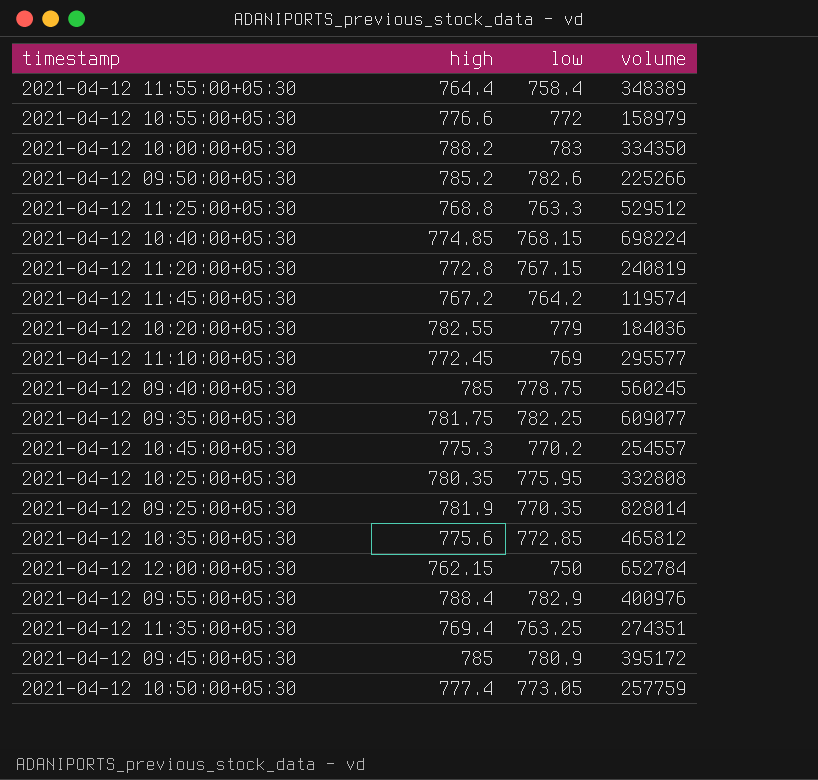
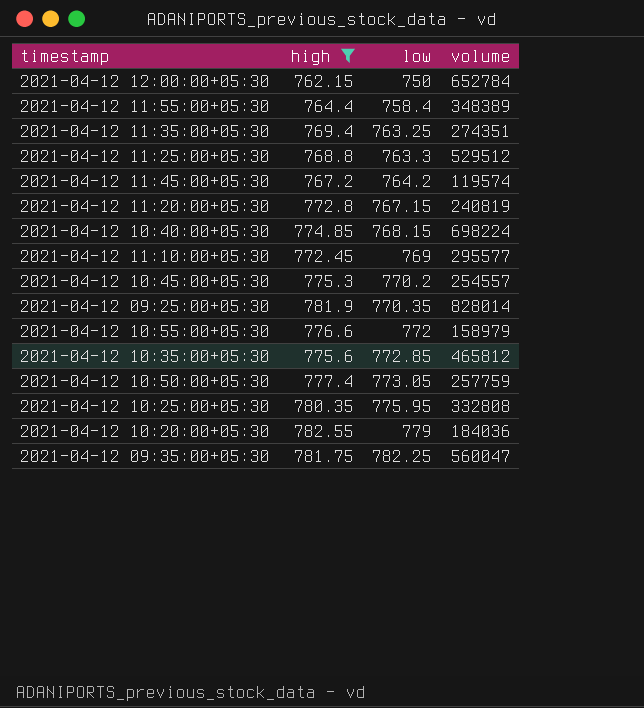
filter: none -> high <= 782.55
row order: none -> low ascending
2021-04-12 09:35:00+05:30 | volume: 609077 -> 560047

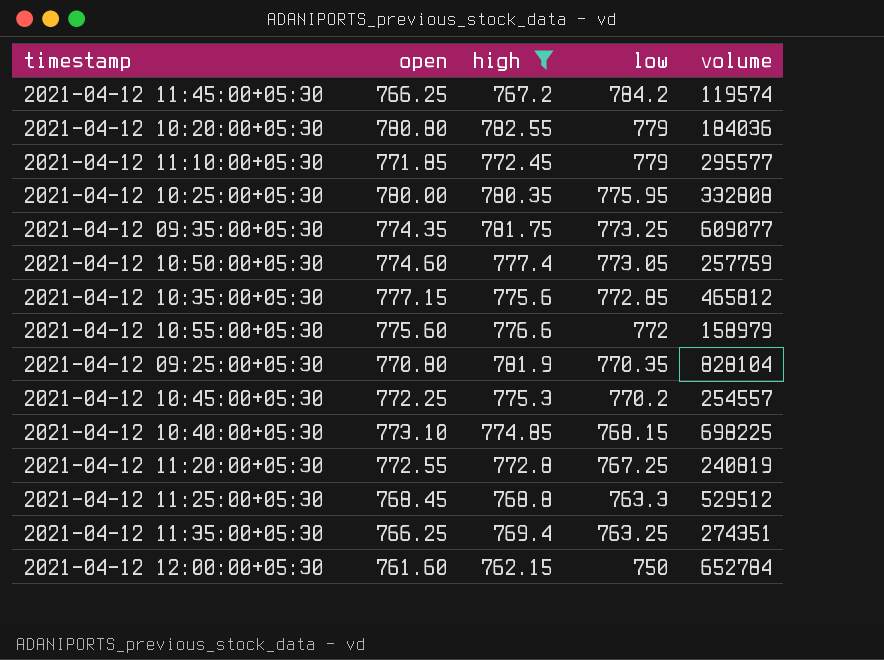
row order: low ascending -> low descending
column open | position: none -> 2
row 2021-04-12 11:55:00+05:30: 764.4 | 758.4 | 348389 -> none
2021-04-12 11:45:00+05:30 | low: 764.2 -> 784.2
2021-04-12 11:10:00+05:30 | low: 769 -> 779
2021-04-12 09:35:00+05:30 | low: 782.25 -> 773.25
2021-04-12 09:35:00+05:30 | volume: 560047 -> 609077
2021-04-12 09:25:00+05:30 | volume: 828014 -> 828104
2021-04-12 10:40:00+05:30 | volume: 698224 -> 698225
2021-04-12 11:20:00+05:30 | low: 767.15 -> 767.25

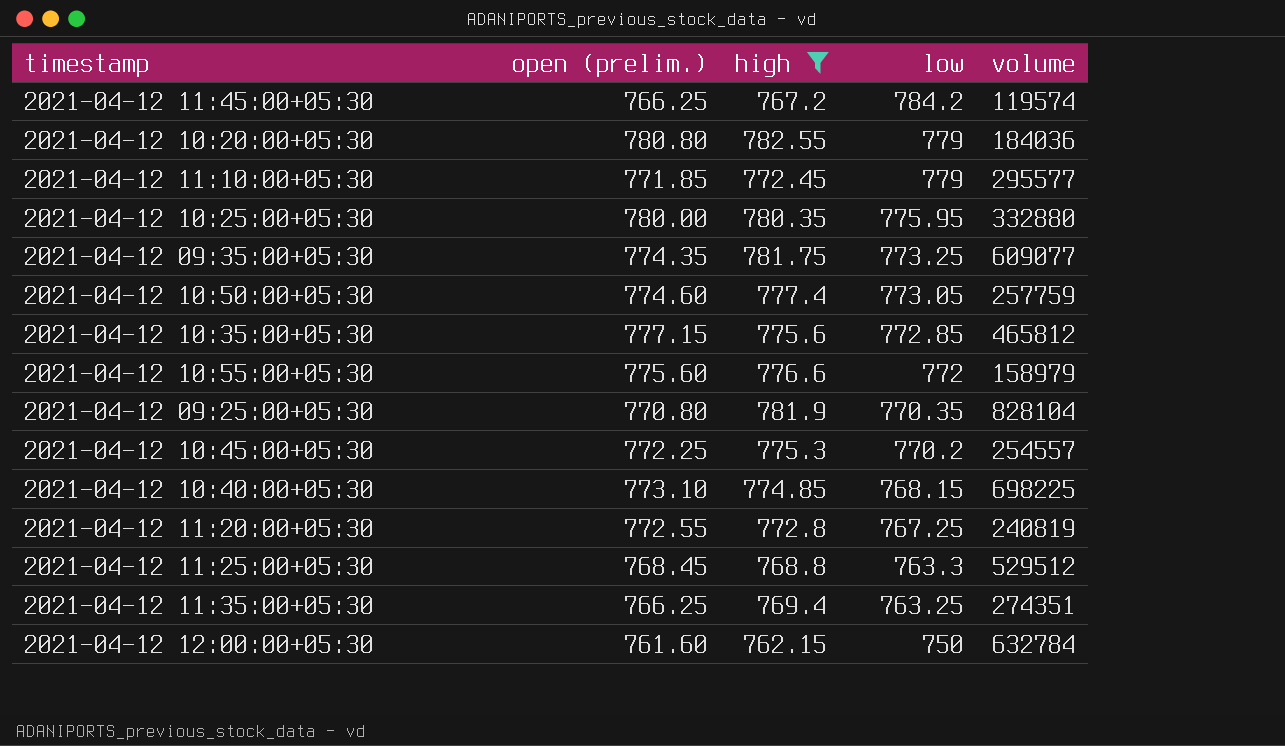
column name: open -> open (prelim.)
2021-04-12 10:25:00+05:30 | volume: 332808 -> 332880
2021-04-12 12:00:00+05:30 | volume: 652784 -> 632784

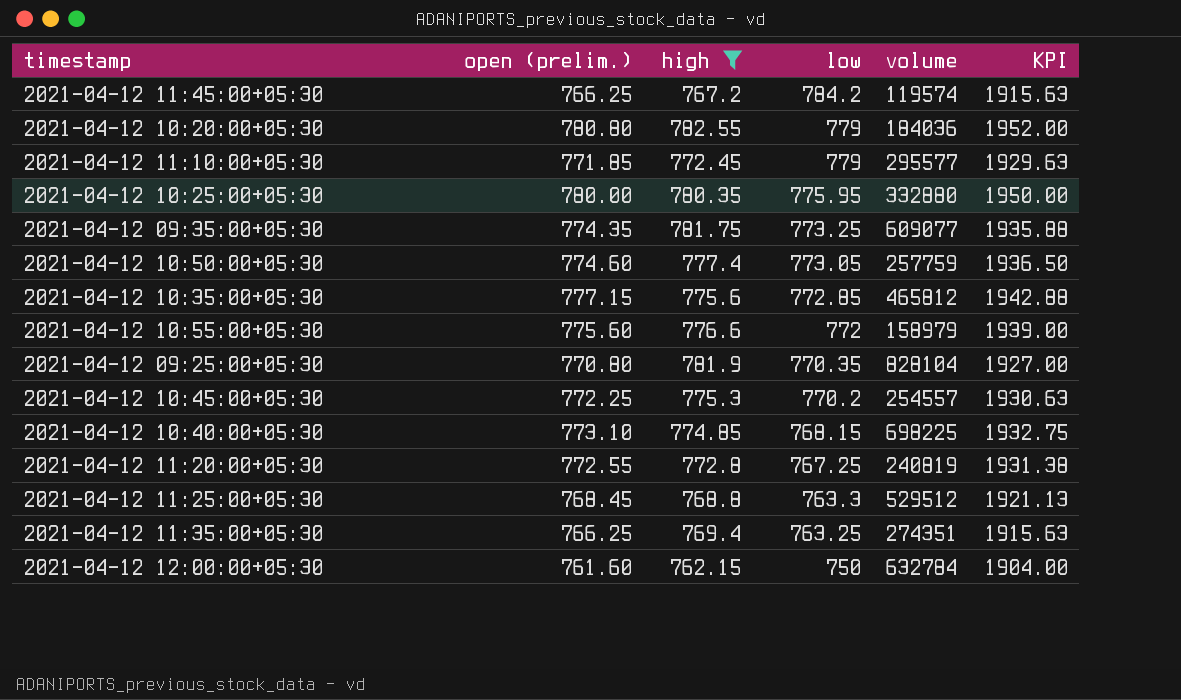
column KPI | formula: none -> [open (prelim.)] * 2.5

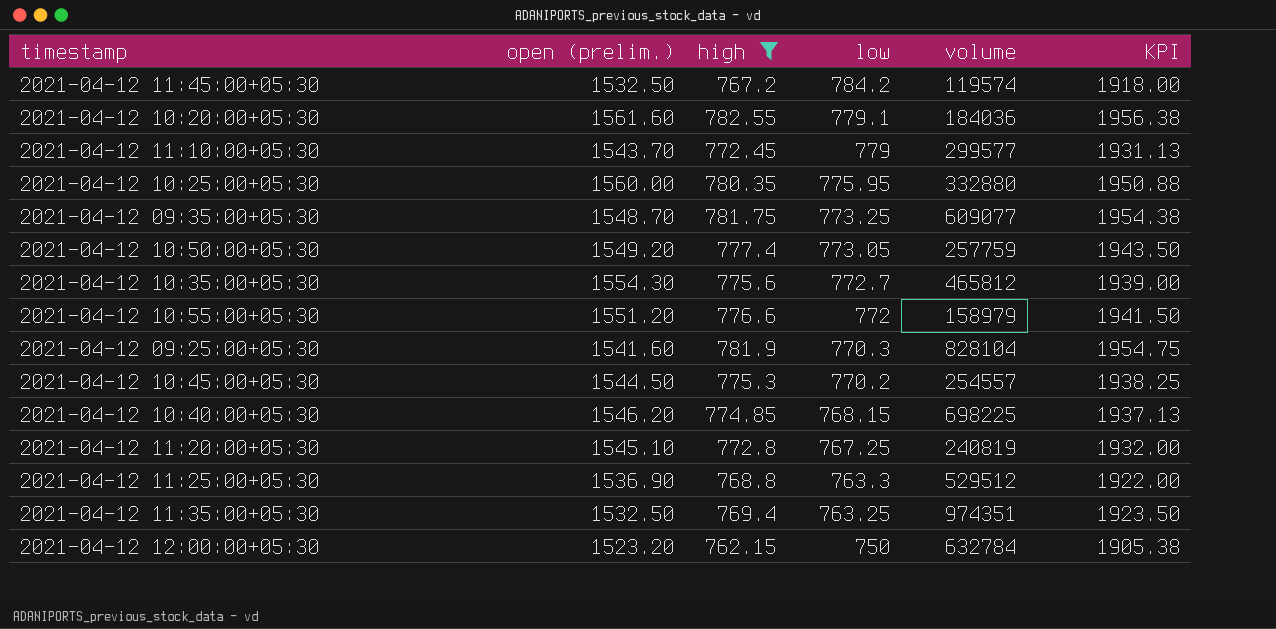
column KPI | formula: [open (prelim.)] * 2.5 -> [high] * 2.5
2021-04-12 11:45:00+05:30 | open (prelim.): 766.25 -> 1532.50
2021-04-12 10:20:00+05:30 | open (prelim.): 780.80 -> 1561.60
2021-04-12 10:20:00+05:30 | low: 779 -> 779.1
2021-04-12 11:10:00+05:30 | open (prelim.): 771.85 -> 1543.70
2021-04-12 11:10:00+05:30 | volume: 295577 -> 299577
2021-04-12 10:25:00+05:30 | open (prelim.): 780.00 -> 1560.00
2021-04-12 09:35:00+05:30 | open (prelim.): 774.35 -> 1548.70
2021-04-12 10:50:00+05:30 | open (prelim.): 774.60 -> 1549.20
2021-04-12 10:35:00+05:30 | open (prelim.): 777.15 -> 1554.30
2021-04-12 10:35:00+05:30 | low: 772.85 -> 772.7
2021-04-12 10:55:00+05:30 | open (prelim.): 775.60 -> 1551.20
2021-04-12 09:25:00+05:30 | open (prelim.): 770.80 -> 1541.60
2021-04-12 09:25:00+05:30 | low: 770.35 -> 770.3
2021-04-12 10:45:00+05:30 | open (prelim.): 772.25 -> 1544.50
2021-04-12 10:40:00+05:30 | open (prelim.): 773.10 -> 1546.20
2021-04-12 11:20:00+05:30 | open (prelim.): 772.55 -> 1545.10
2021-04-12 11:25:00+05:30 | open (prelim.): 768.45 -> 1536.90
2021-04-12 11:35:00+05:30 | open (prelim.): 766.25 -> 1532.50
2021-04-12 11:35:00+05:30 | volume: 274351 -> 974351
2021-04-12 12:00:00+05:30 | open (prelim.): 761.60 -> 1523.20

